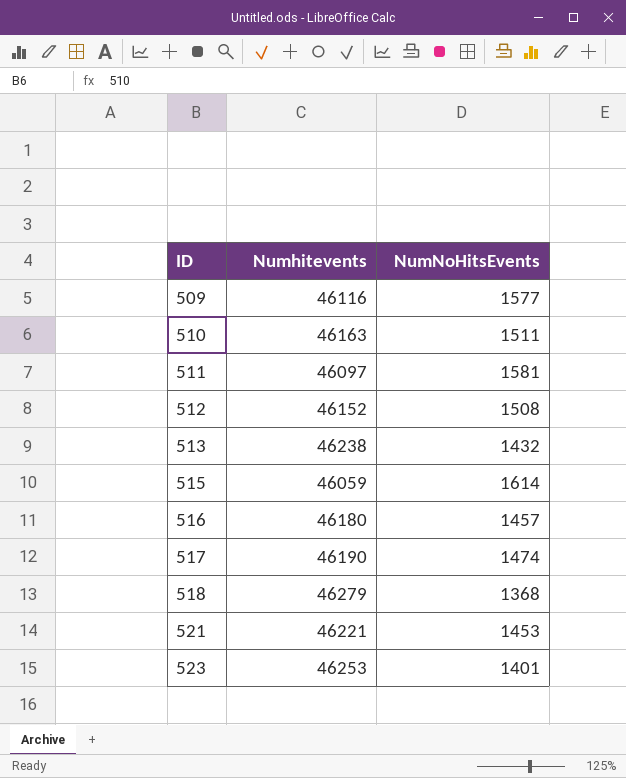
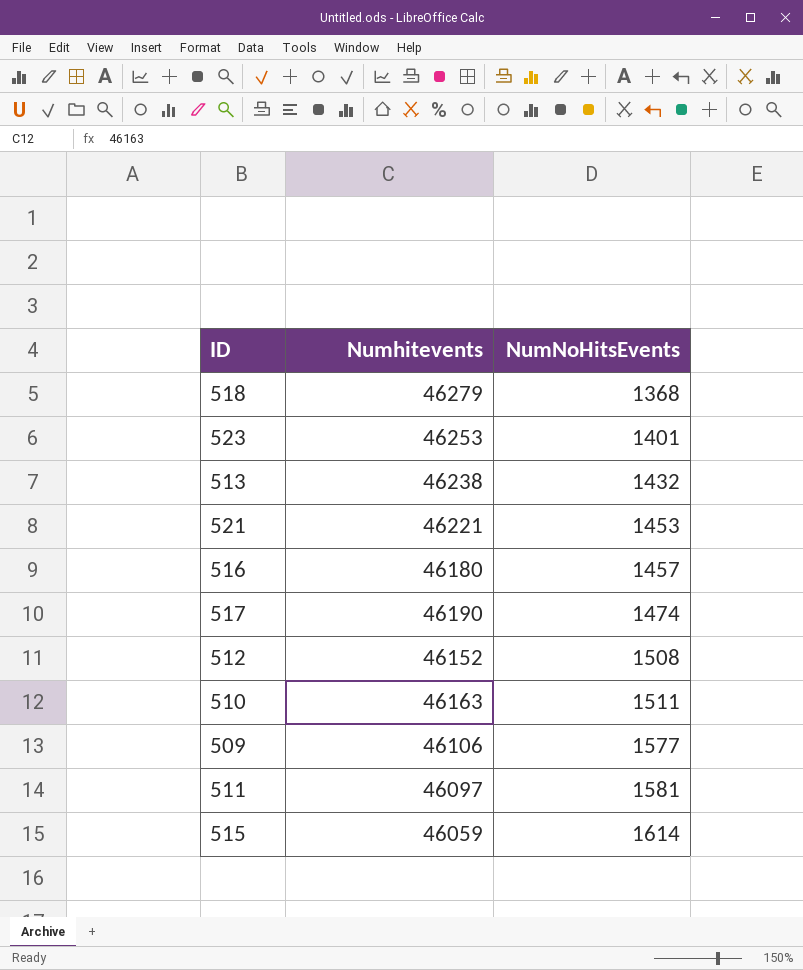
row order: ID ascending -> NumNoHitsEvents ascending
509 | Numhitevents: 46116 -> 46106

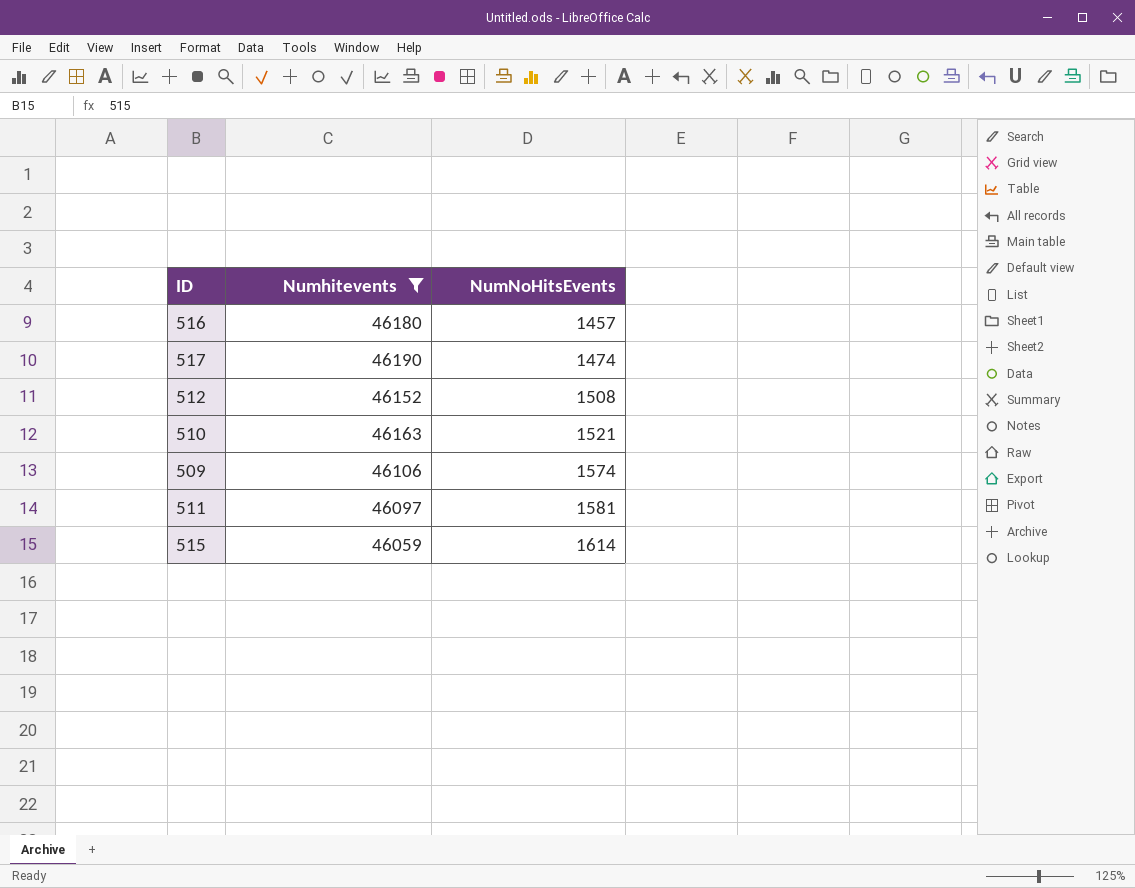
filter: none -> Numhitevents <= 46190
510 | NumNoHitsEvents: 1511 -> 1521
509 | NumNoHitsEvents: 1577 -> 1574

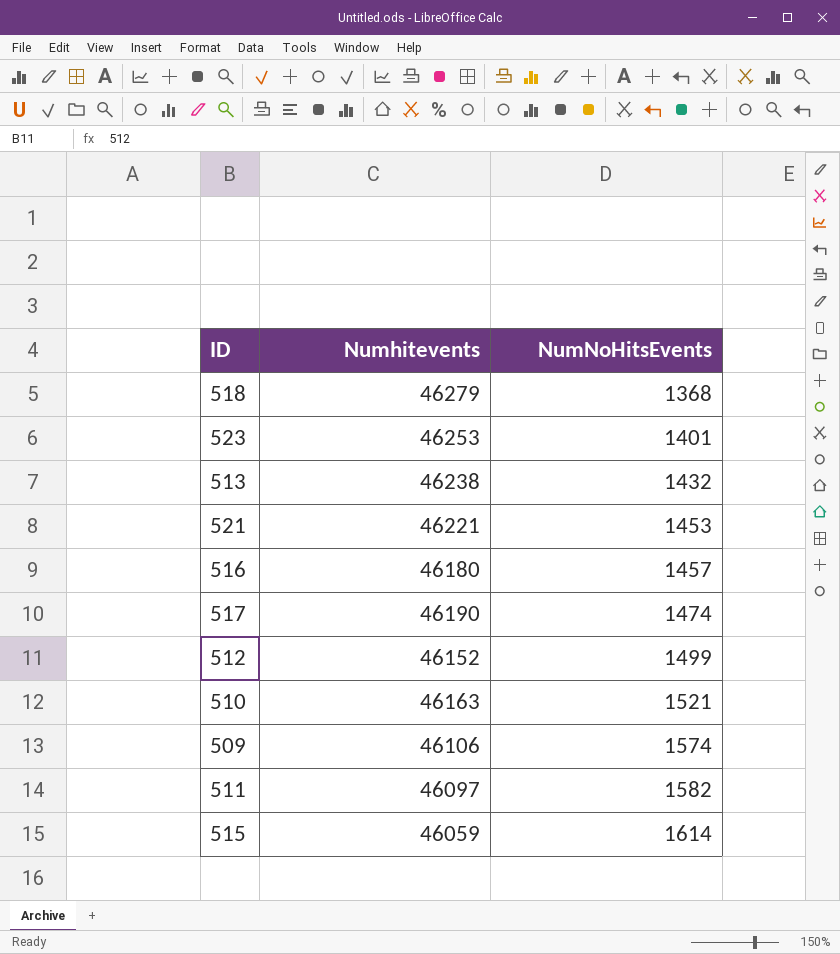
filter: Numhitevents <= 46190 -> none
512 | NumNoHitsEvents: 1508 -> 1499
511 | NumNoHitsEvents: 1581 -> 1582

